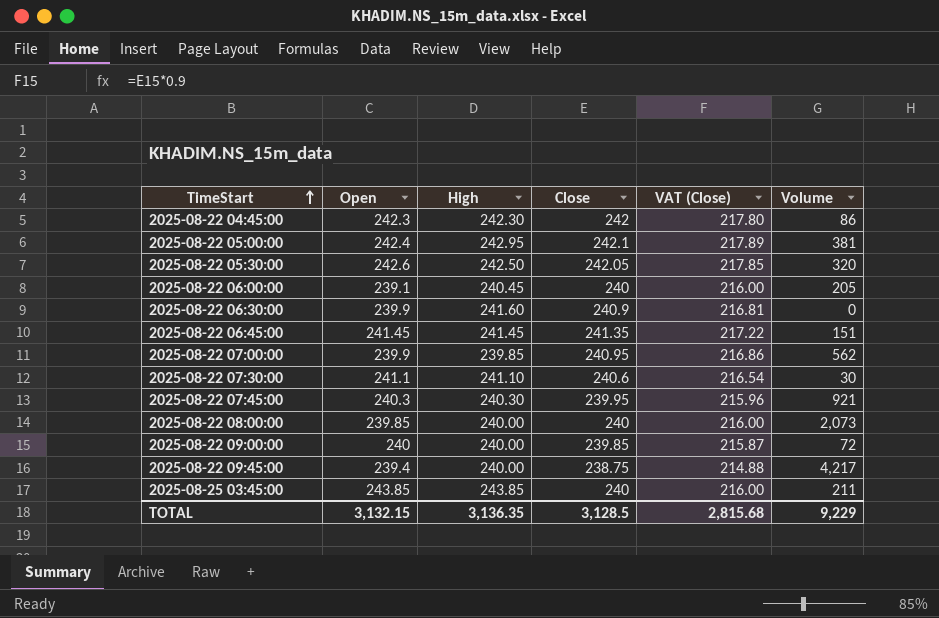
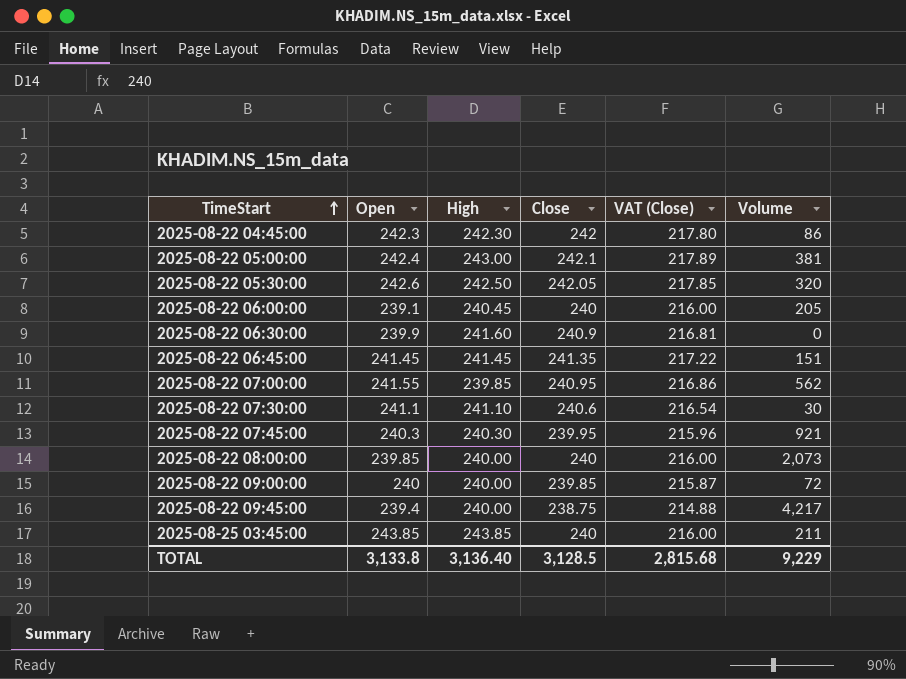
2025-08-22 05:00:00 | High: 242.95 -> 243.00
2025-08-22 07:00:00 | Open: 239.9 -> 241.55
TOTAL | Open: 3,132.15 -> 3,133.8
TOTAL | High: 3,136.35 -> 3,136.40

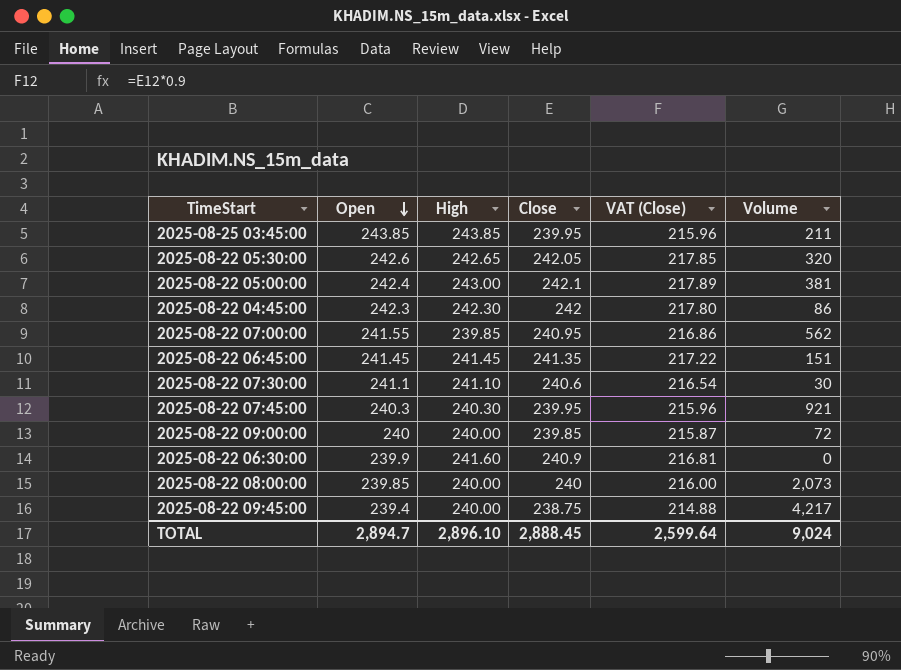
row order: TimeStart ascending -> Open descending
row 2025-08-22 06:00:00: 239.1 | 240.45 | 240 | 216.00 | 205 -> none
2025-08-25 03:45:00 | Close: 240 -> 239.95
2025-08-25 03:45:00 | VAT (Close): 216.00 -> 215.96
2025-08-22 05:30:00 | High: 242.50 -> 242.65
TOTAL | Open: 3,133.8 -> 2,894.7
TOTAL | High: 3,136.40 -> 2,896.10
TOTAL | Close: 3,128.5 -> 2,888.45
TOTAL | VAT (Close): 2,815.68 -> 2,599.64
TOTAL | Volume: 9,229 -> 9,024

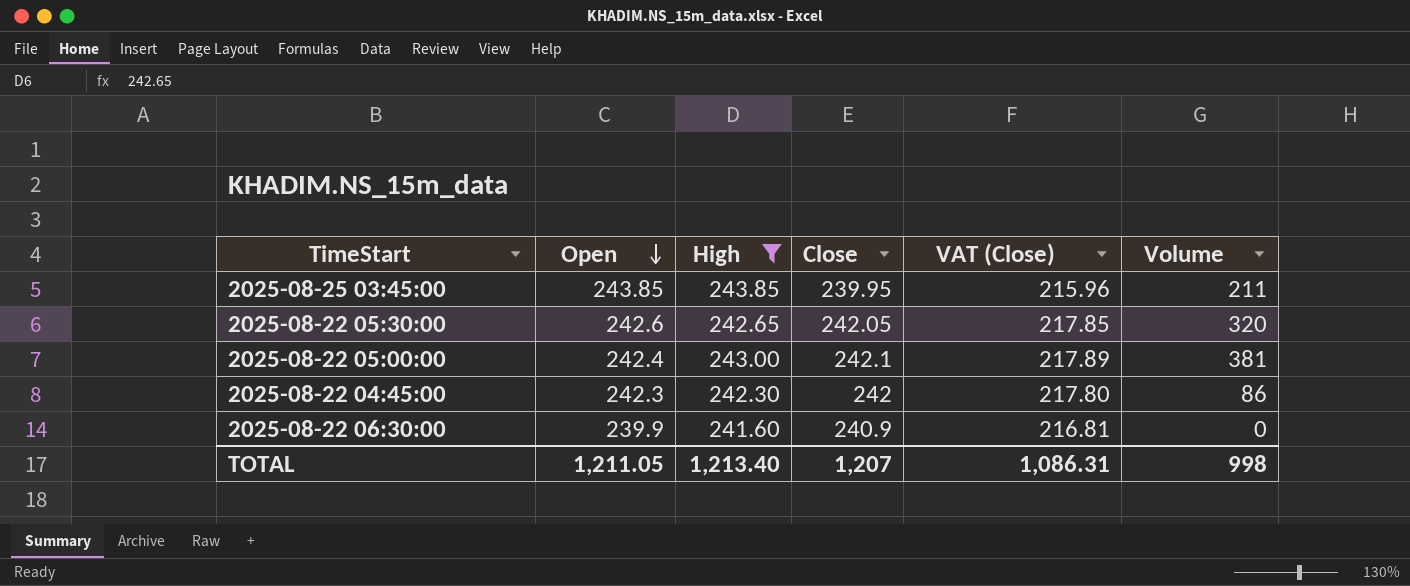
filter: none -> High >= 241.60
TOTAL | Open: 2,894.7 -> 1,211.05
TOTAL | High: 2,896.10 -> 1,213.40
TOTAL | Close: 2,888.45 -> 1,207
TOTAL | VAT (Close): 2,599.64 -> 1,086.31
TOTAL | Volume: 9,024 -> 998

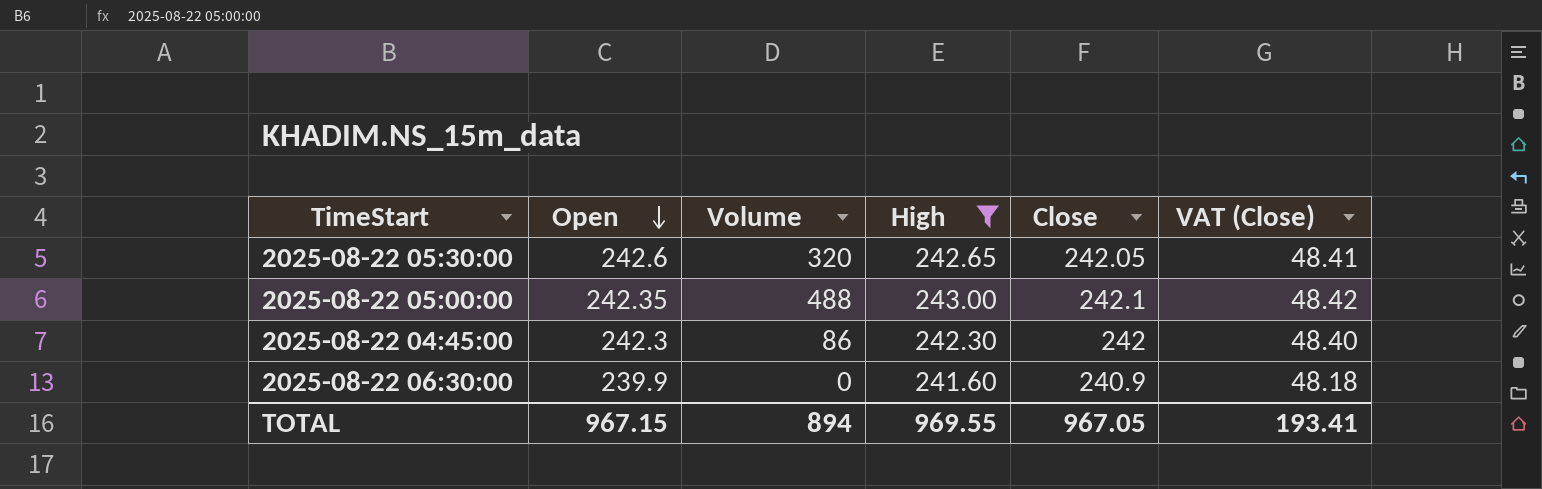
column Volume | position: 6 -> 3
column VAT (Close) | formula: [Close] * 0.9 -> [Close] * 0.2
row 2025-08-25 03:45:00: 243.85 | 243.85 | 239.95 | 215.96 | 211 -> none
2025-08-22 05:00:00 | Open: 242.4 -> 242.35
2025-08-22 05:00:00 | Volume: 381 -> 488
TOTAL | Open: 1,211.05 -> 967.15
TOTAL | Volume: 998 -> 894
TOTAL | High: 1,213.40 -> 969.55
TOTAL | Close: 1,207 -> 967.05
TOTAL | VAT (Close): 1,086.31 -> 193.41

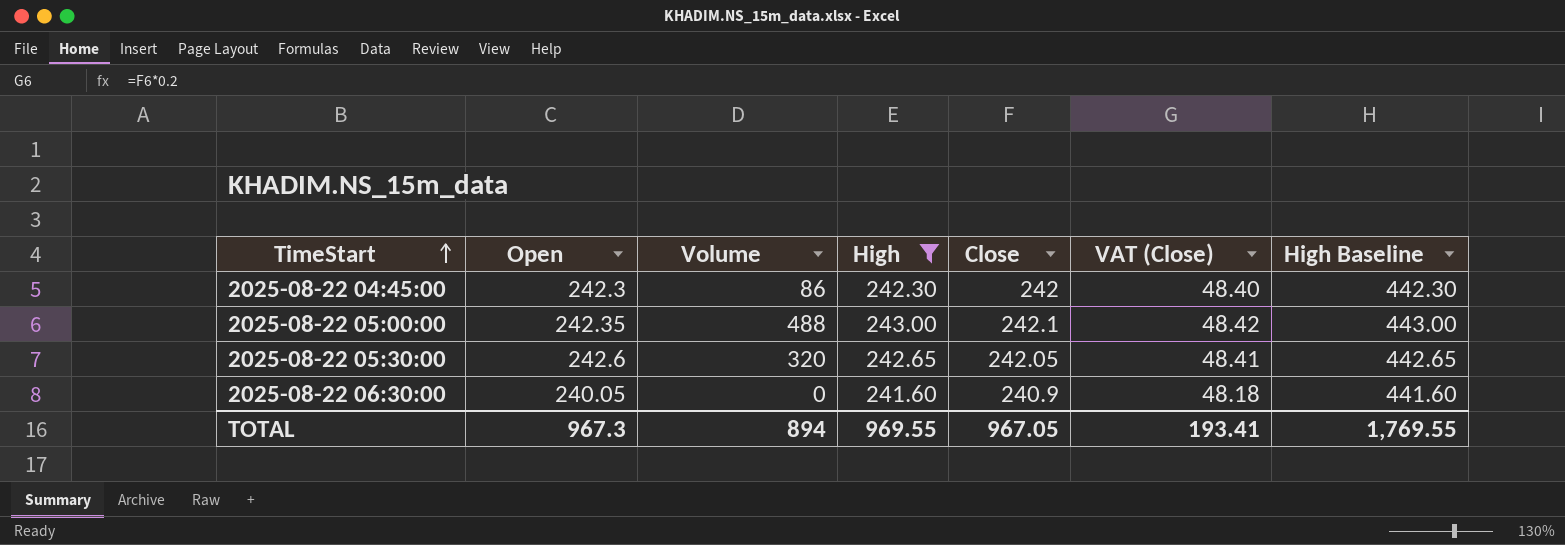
row order: Open descending -> TimeStart ascending
column High Baseline | formula: none -> [High] + 200
2025-08-22 06:30:00 | Open: 239.9 -> 240.05
TOTAL | Open: 967.15 -> 967.3

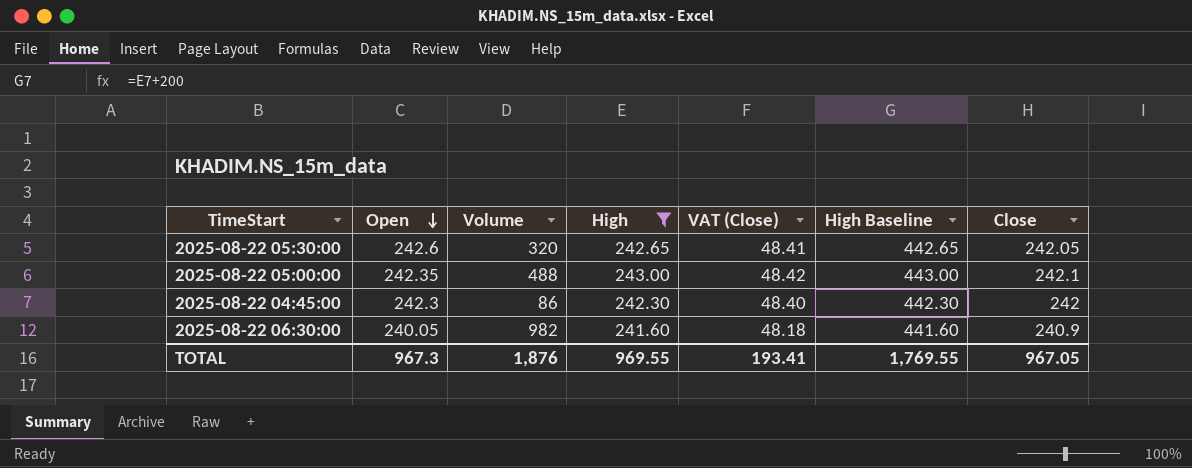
row order: TimeStart ascending -> Open descending
column Close | position: 5 -> 7
2025-08-22 06:30:00 | Volume: 0 -> 982
TOTAL | Volume: 894 -> 1,876

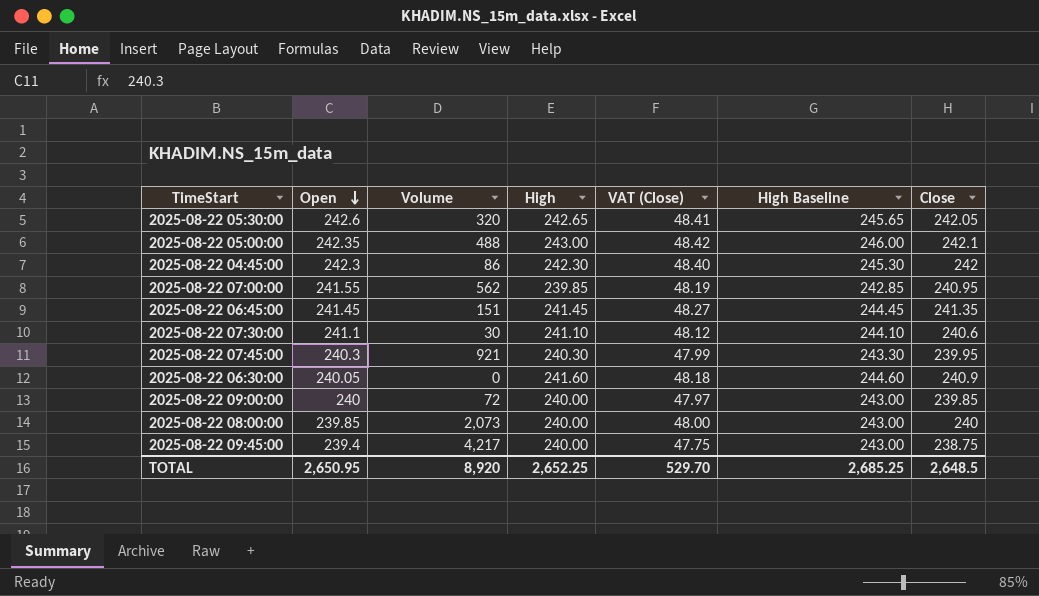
filter: High >= 241.60 -> none
column High Baseline | formula: [High] + 200 -> [High] + 3
2025-08-22 06:30:00 | Volume: 982 -> 0
TOTAL | Open: 967.3 -> 2,650.95
TOTAL | Volume: 1,876 -> 8,920
TOTAL | High: 969.55 -> 2,652.25
TOTAL | VAT (Close): 193.41 -> 529.70
TOTAL | High Baseline: 1,769.55 -> 2,685.25
TOTAL | Close: 967.05 -> 2,648.5

